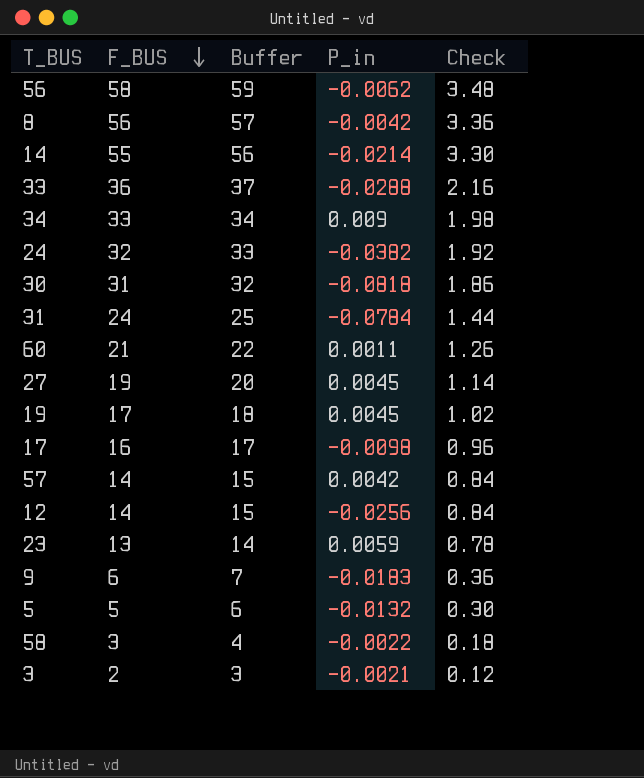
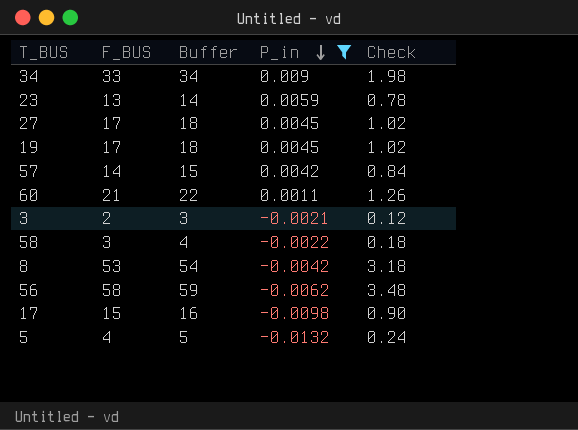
filter: none -> P_in >= -0.0132
row order: F_BUS descending -> P_in descending
27 | F_BUS: 19 -> 17
27 | Buffer: 20 -> 18
27 | Check: 1.14 -> 1.02
8 | F_BUS: 56 -> 53
8 | Buffer: 57 -> 54
8 | Check: 3.36 -> 3.18
17 | F_BUS: 16 -> 15
17 | Buffer: 17 -> 16
17 | Check: 0.96 -> 0.90
5 | F_BUS: 5 -> 4
5 | Buffer: 6 -> 5
5 | Check: 0.30 -> 0.24

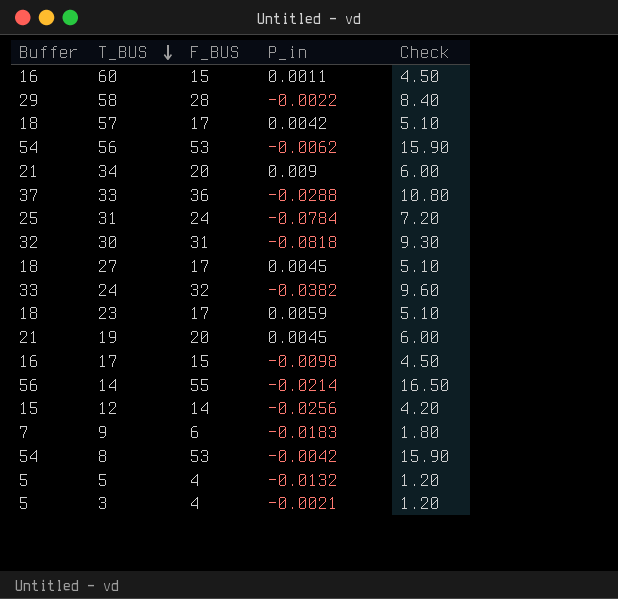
filter: P_in >= -0.0132 -> none
row order: P_in descending -> T_BUS descending
column Buffer | position: 3 -> 1
column Check | formula: [F_BUS] * 0.06 -> [F_BUS] * 0.3
60 | Buffer: 22 -> 16
60 | F_BUS: 21 -> 15
58 | Buffer: 4 -> 29
58 | F_BUS: 3 -> 28
57 | Buffer: 15 -> 18
57 | F_BUS: 14 -> 17
56 | Buffer: 59 -> 54
56 | F_BUS: 58 -> 53
34 | Buffer: 34 -> 21
34 | F_BUS: 33 -> 20
23 | Buffer: 14 -> 18
23 | F_BUS: 13 -> 17
19 | Buffer: 18 -> 21
19 | F_BUS: 17 -> 20
3 | Buffer: 3 -> 5
3 | F_BUS: 2 -> 4

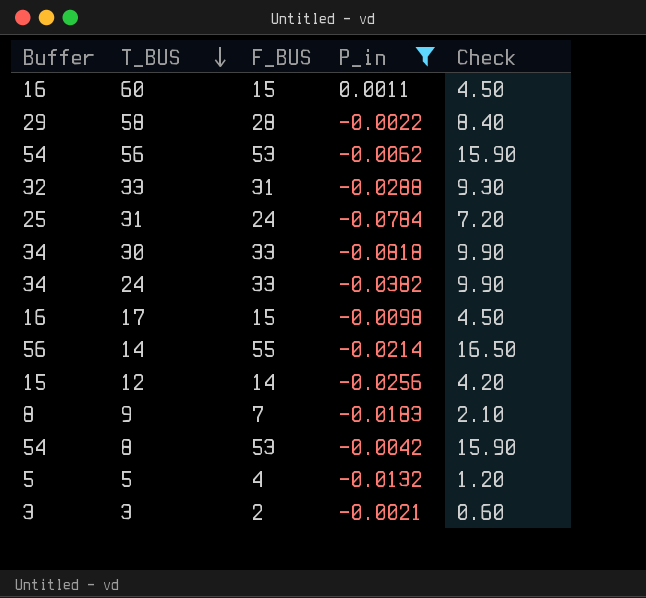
filter: none -> P_in <= 0.0011
33 | Buffer: 37 -> 32
33 | F_BUS: 36 -> 31
33 | Check: 10.80 -> 9.30
30 | Buffer: 32 -> 34
30 | F_BUS: 31 -> 33
30 | Check: 9.30 -> 9.90
24 | Buffer: 33 -> 34
24 | F_BUS: 32 -> 33
24 | Check: 9.60 -> 9.90
9 | Buffer: 7 -> 8
9 | F_BUS: 6 -> 7
9 | Check: 1.80 -> 2.10
3 | Buffer: 5 -> 3
3 | F_BUS: 4 -> 2
3 | Check: 1.20 -> 0.60

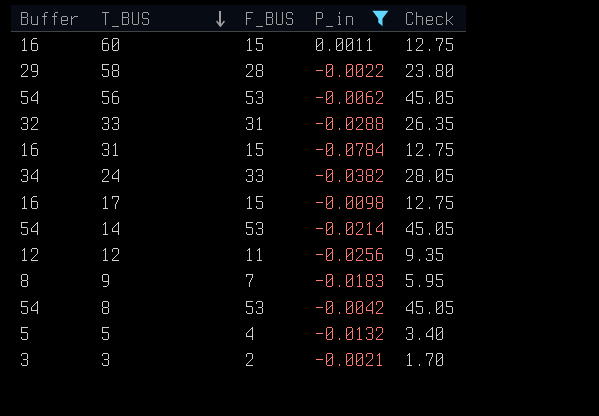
column Check | formula: [F_BUS] * 0.3 -> [F_BUS] * 0.85
row 30: 34 | 33 | -0.0818 | 9.90 -> none
31 | Buffer: 25 -> 16
31 | F_BUS: 24 -> 15
14 | Buffer: 56 -> 54
14 | F_BUS: 55 -> 53
12 | Buffer: 15 -> 12
12 | F_BUS: 14 -> 11

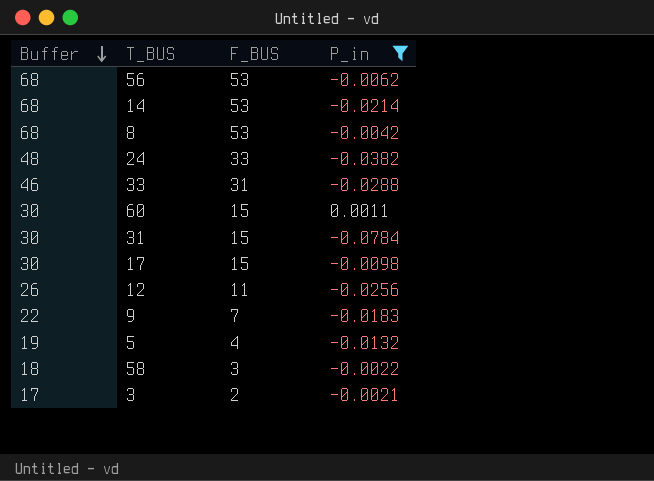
row order: T_BUS descending -> Buffer descending
column Check | formula: [F_BUS] * 0.85 -> none
column Buffer | formula: [F_BUS] + 1 -> [F_BUS] + 15
58 | F_BUS: 28 -> 3

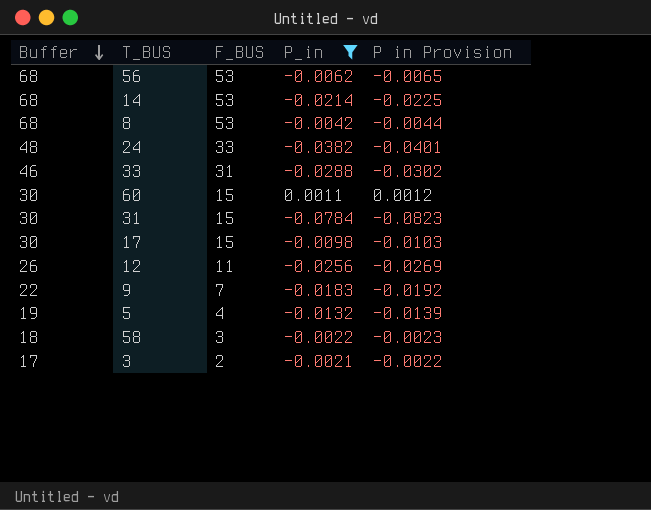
column P in Provision | formula: none -> [P_in] * 1.05

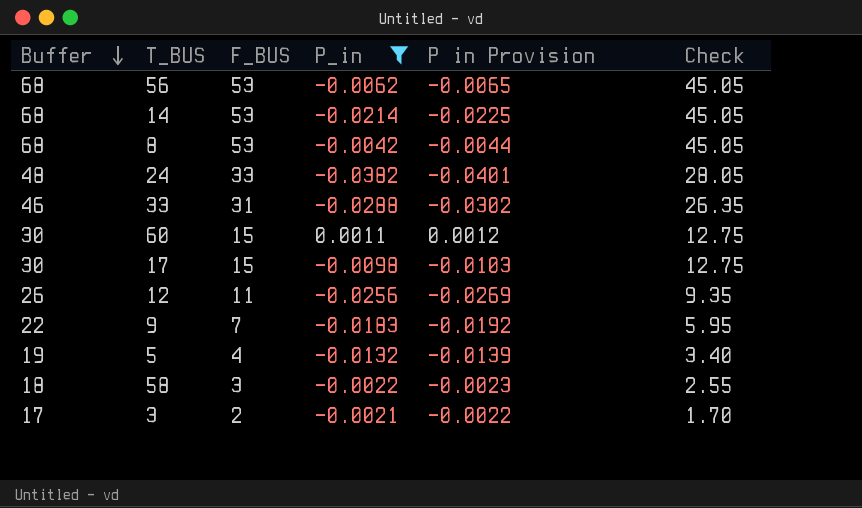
column Check | formula: none -> [F_BUS] * 0.85
row 31: 30 | 15 | -0.0784 | -0.0823 -> none

